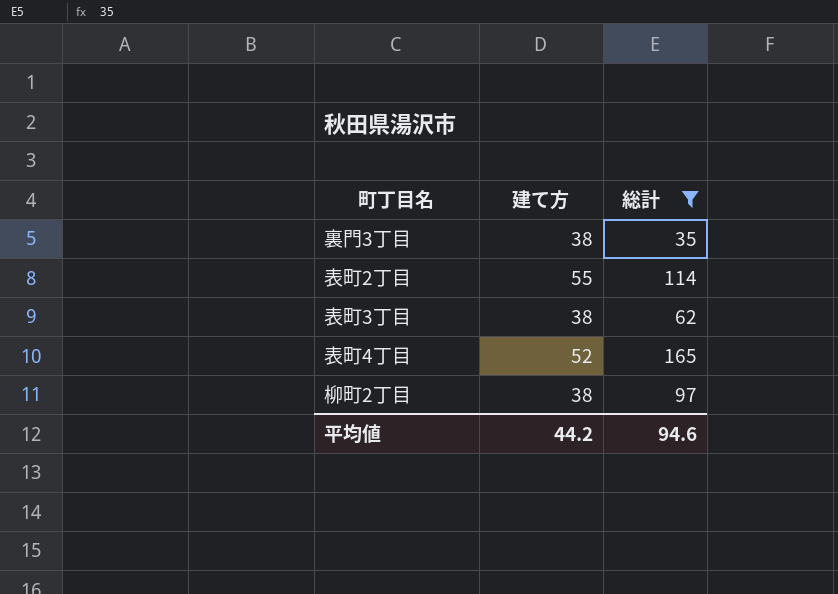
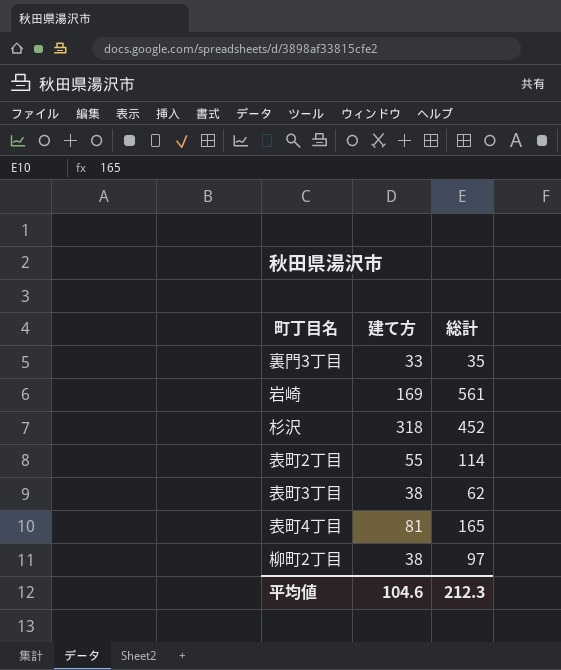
filter: 総計 <= 165 -> none
裏門3丁目 | 建て方: 38 -> 33
表町4丁目 | 建て方: 52 -> 81
平均値 | 建て方: 44.2 -> 104.6
平均値 | 総計: 94.6 -> 212.3

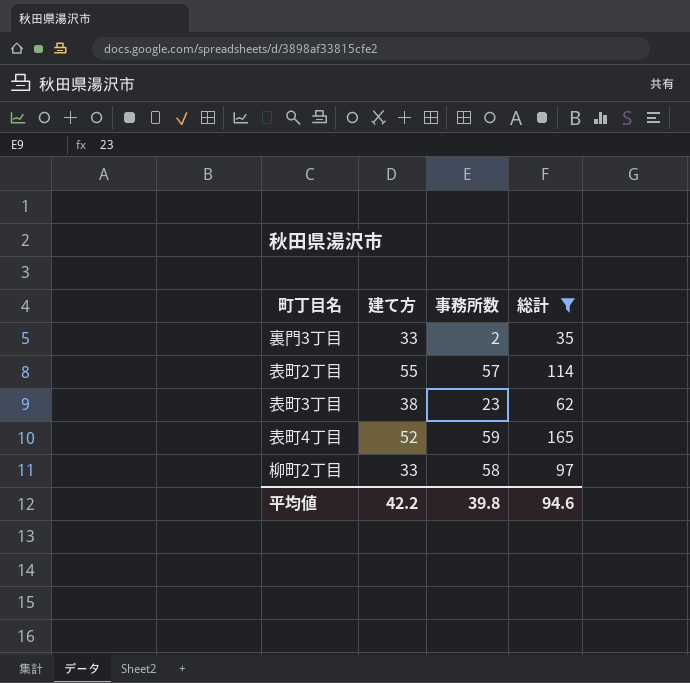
filter: none -> 総計 <= 165
column 事務所数 | position: none -> 3
表町4丁目 | 建て方: 81 -> 52
柳町2丁目 | 建て方: 38 -> 33
平均値 | 建て方: 104.6 -> 42.2
平均値 | 総計: 212.3 -> 94.6

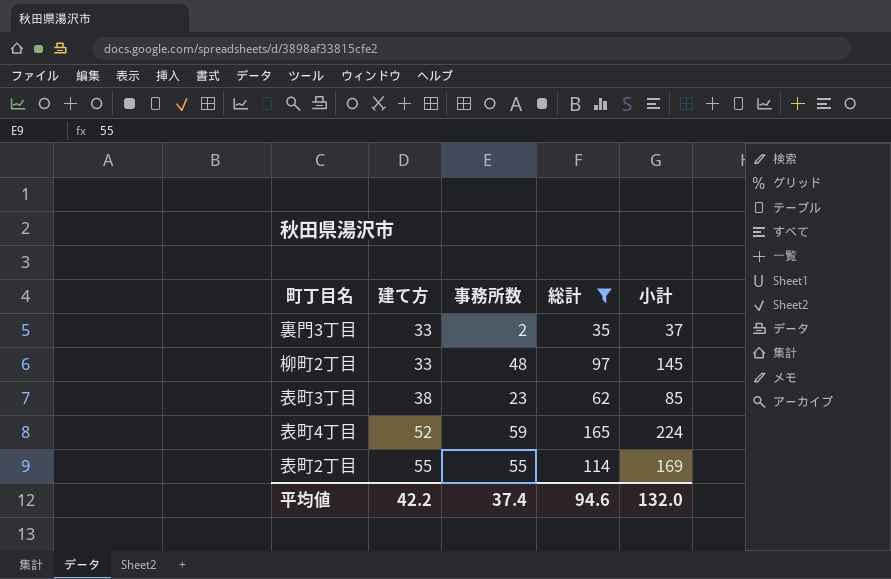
row order: none -> 建て方 ascending
column 小計 | formula: none -> [事務所数] + [総計]
柳町2丁目 | 事務所数: 58 -> 48
表町2丁目 | 事務所数: 57 -> 55
平均値 | 事務所数: 39.8 -> 37.4

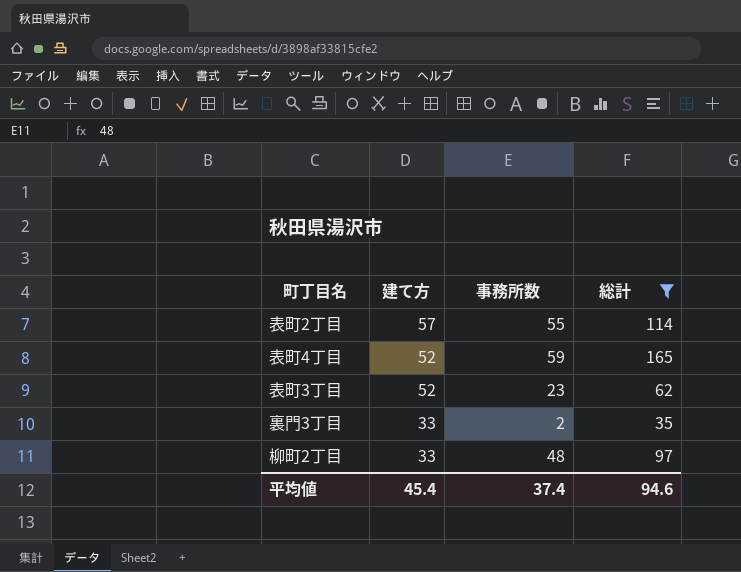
row order: 建て方 ascending -> 建て方 descending
column 小計 | formula: [事務所数] + [総計] -> none
表町2丁目 | 建て方: 55 -> 57
表町3丁目 | 建て方: 38 -> 52
平均値 | 建て方: 42.2 -> 45.4

